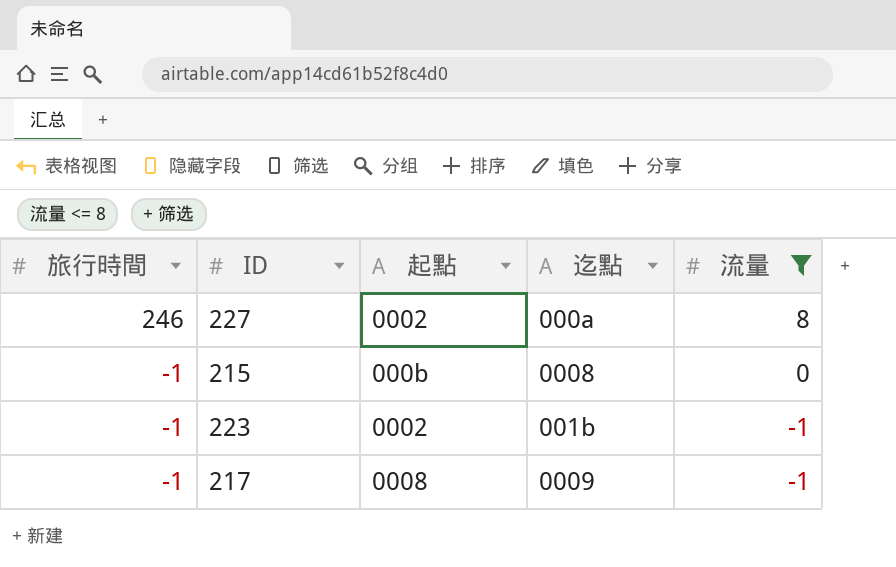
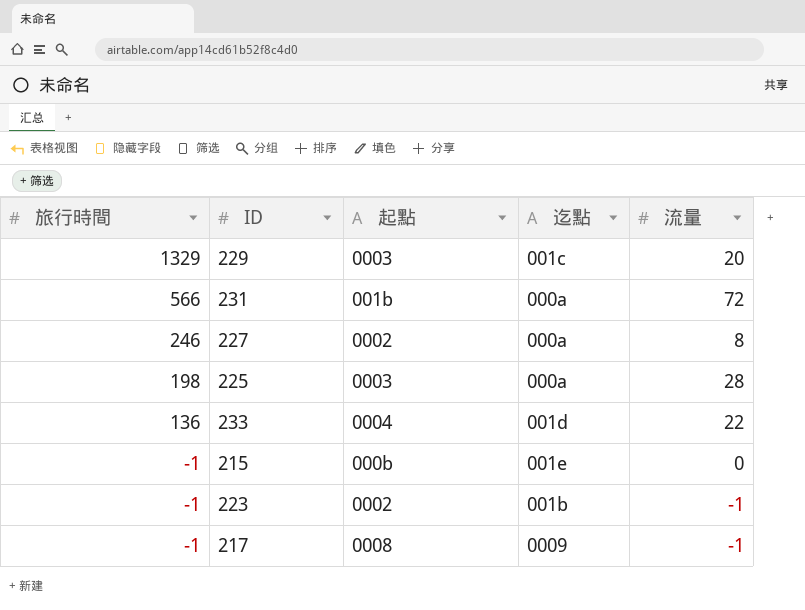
filter: 流量 <= 8 -> none
215 | 迄點: 0008 -> 001e

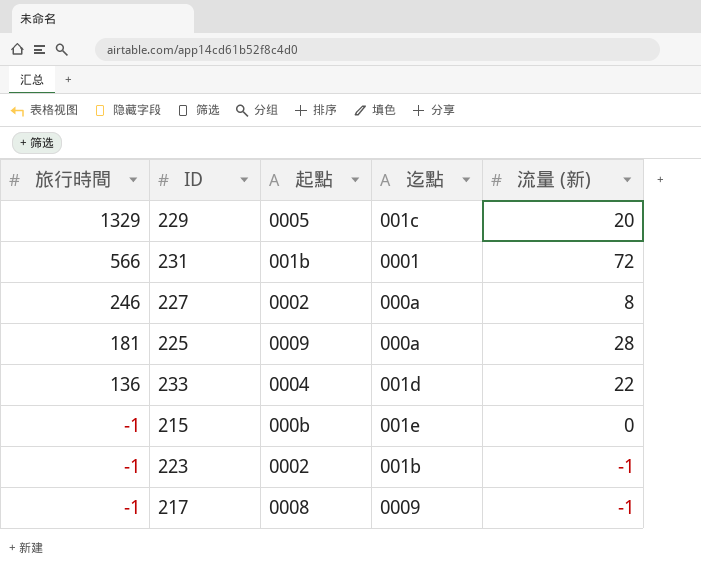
column name: 流量 -> 流量 (新)
229 | 起點: 0003 -> 0005
231 | 迄點: 000a -> 0001
225 | 旅行時間: 198 -> 181
225 | 起點: 0003 -> 0009

